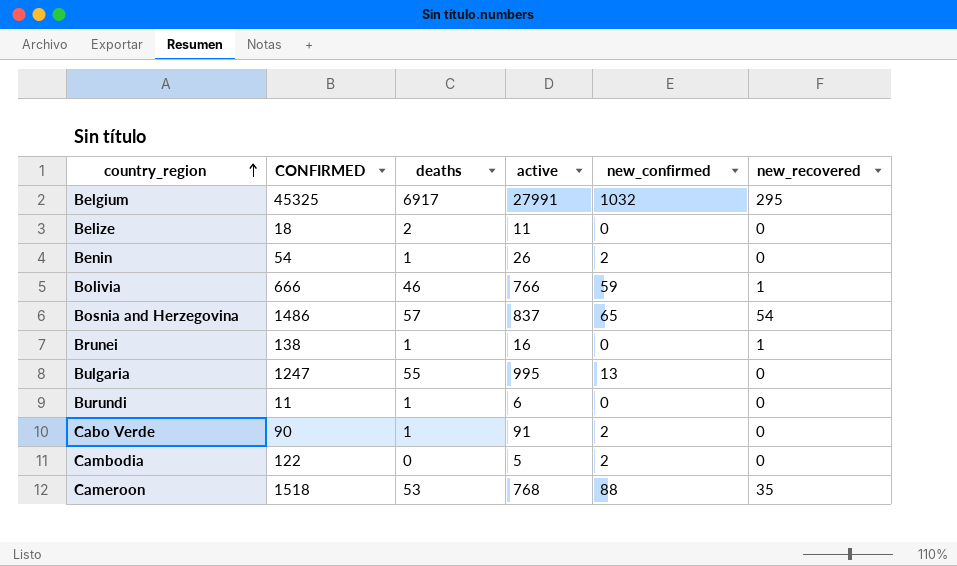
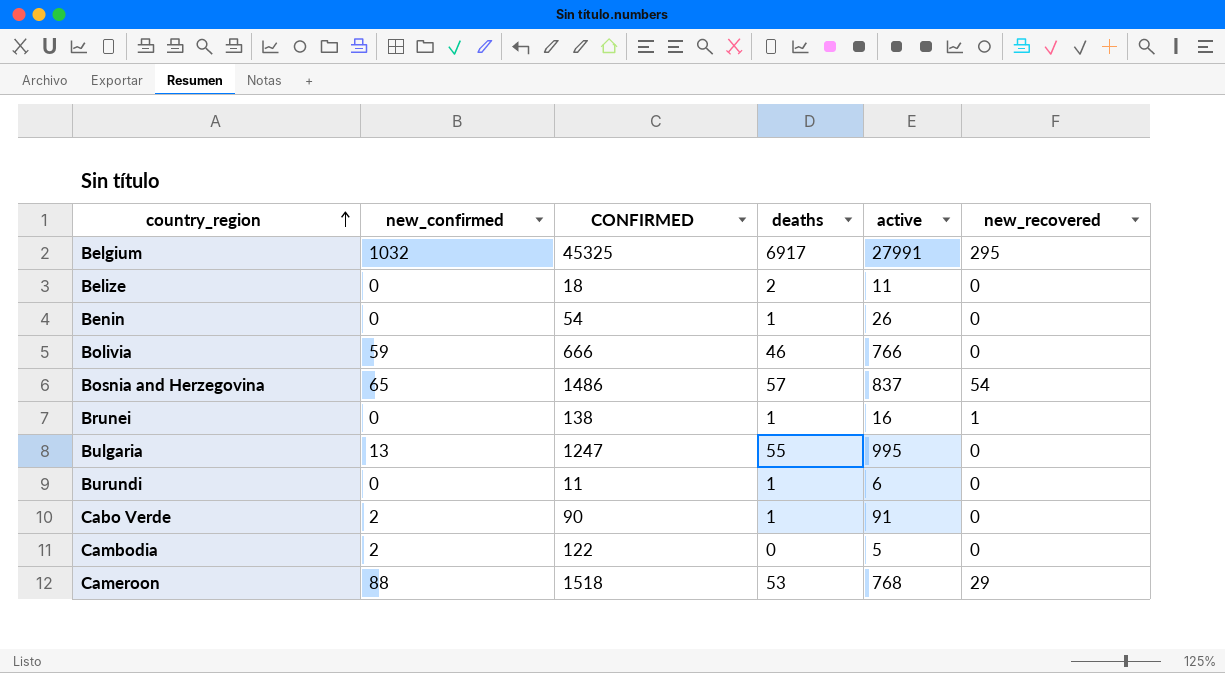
column new_confirmed | position: 5 -> 2
Benin | new_confirmed: 2 -> 0
Bolivia | new_recovered: 1 -> 0
Cameroon | new_recovered: 35 -> 29

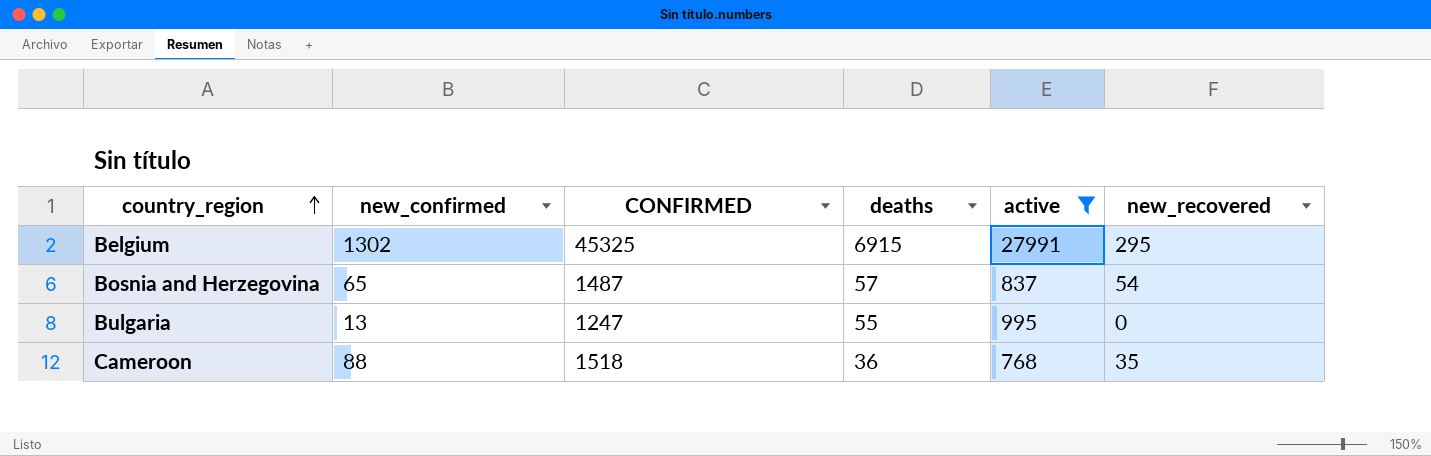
filter: none -> active >= 768
Belgium | new_confirmed: 1032 -> 1302
Belgium | deaths: 6917 -> 6915
Bosnia and Herzegovina | CONFIRMED: 1486 -> 1487
Cameroon | deaths: 53 -> 36
Cameroon | new_recovered: 29 -> 35

